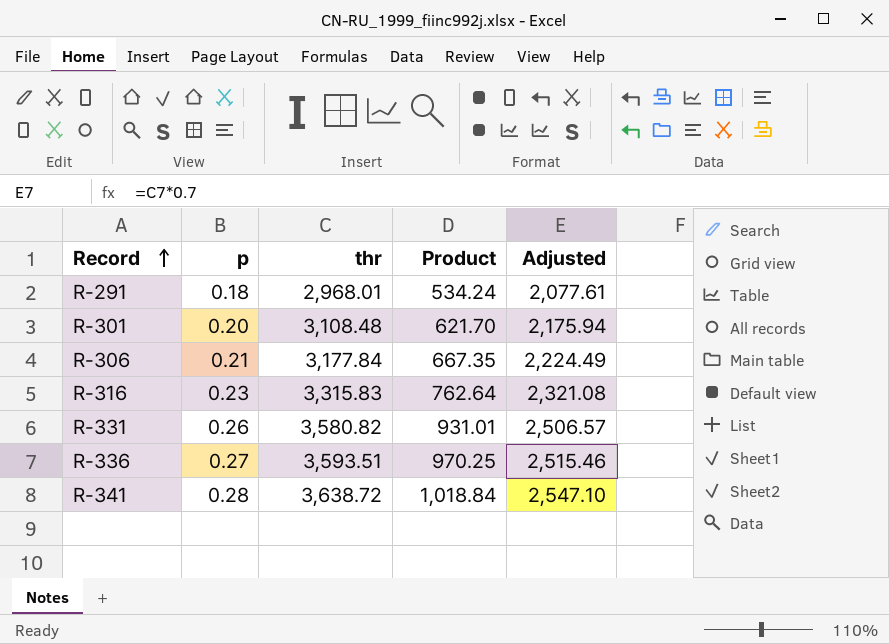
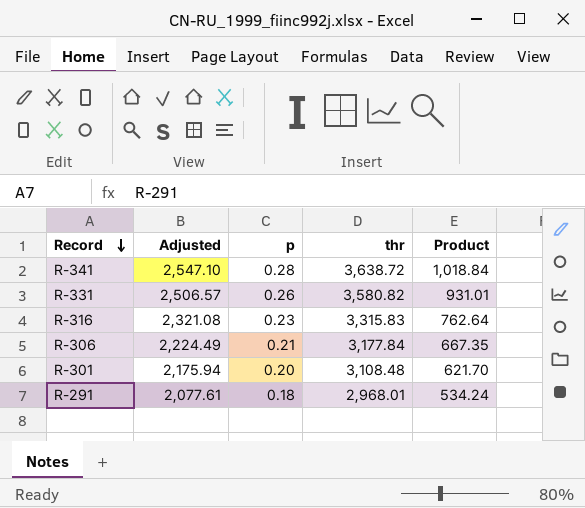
row order: Record ascending -> Record descending
column Adjusted | position: 5 -> 2
row R-336: 0.27 | 3,593.51 | 970.25 | 2,515.46 -> none

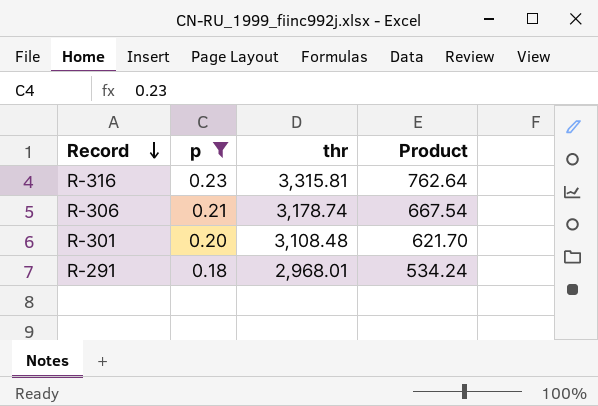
filter: none -> p <= 0.23
column Adjusted | formula: [thr] * 0.7 -> none
R-316 | thr: 3,315.83 -> 3,315.81
R-306 | thr: 3,177.84 -> 3,178.74
R-306 | Product: 667.35 -> 667.54

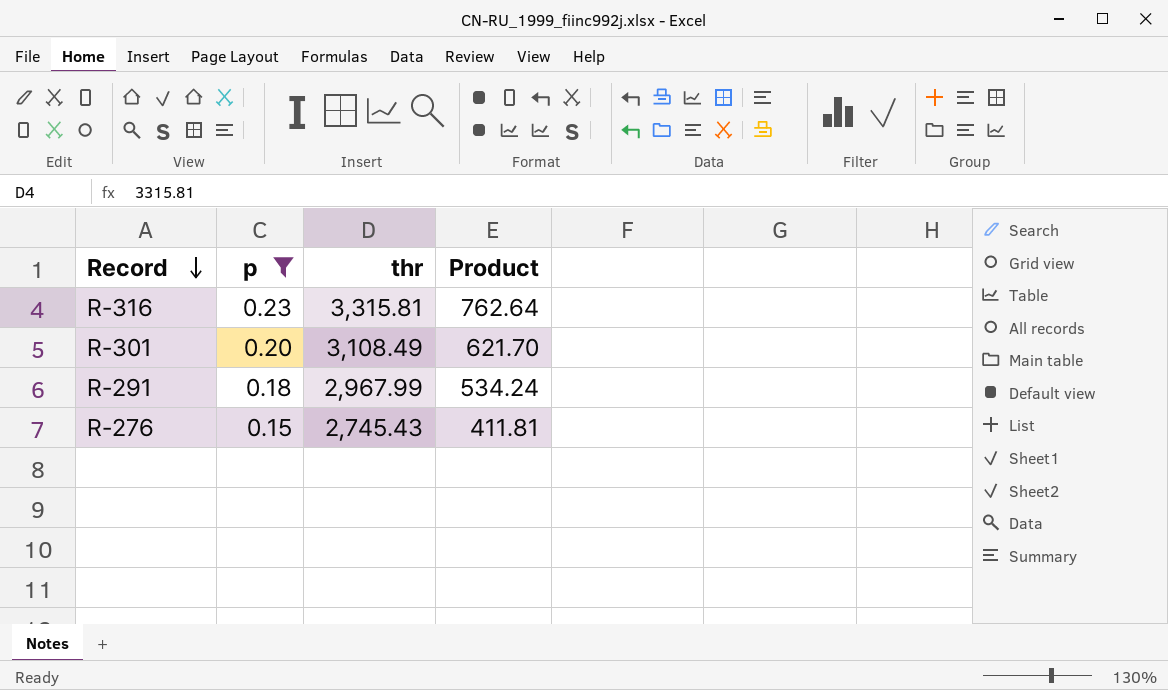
row R-306: 0.21 | 3,178.74 | 667.54 -> none
R-301 | thr: 3,108.48 -> 3,108.49
R-291 | thr: 2,968.01 -> 2,967.99
row R-276: none -> 0.15 | 2,745.43 | 411.81

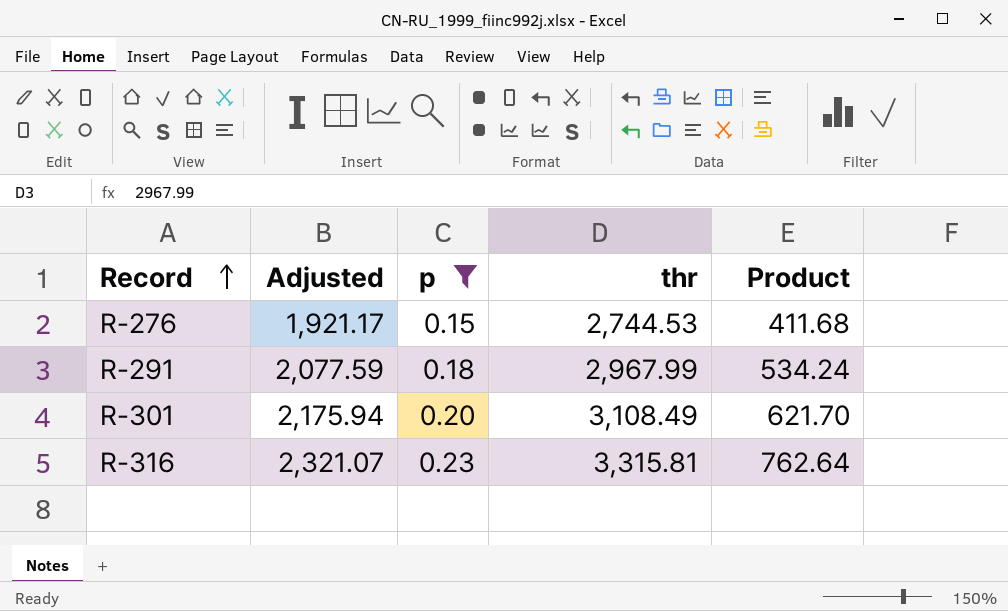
row order: Record descending -> Record ascending
column Adjusted | formula: none -> [thr] * 0.7
R-276 | thr: 2,745.43 -> 2,744.53
R-276 | Product: 411.81 -> 411.68

